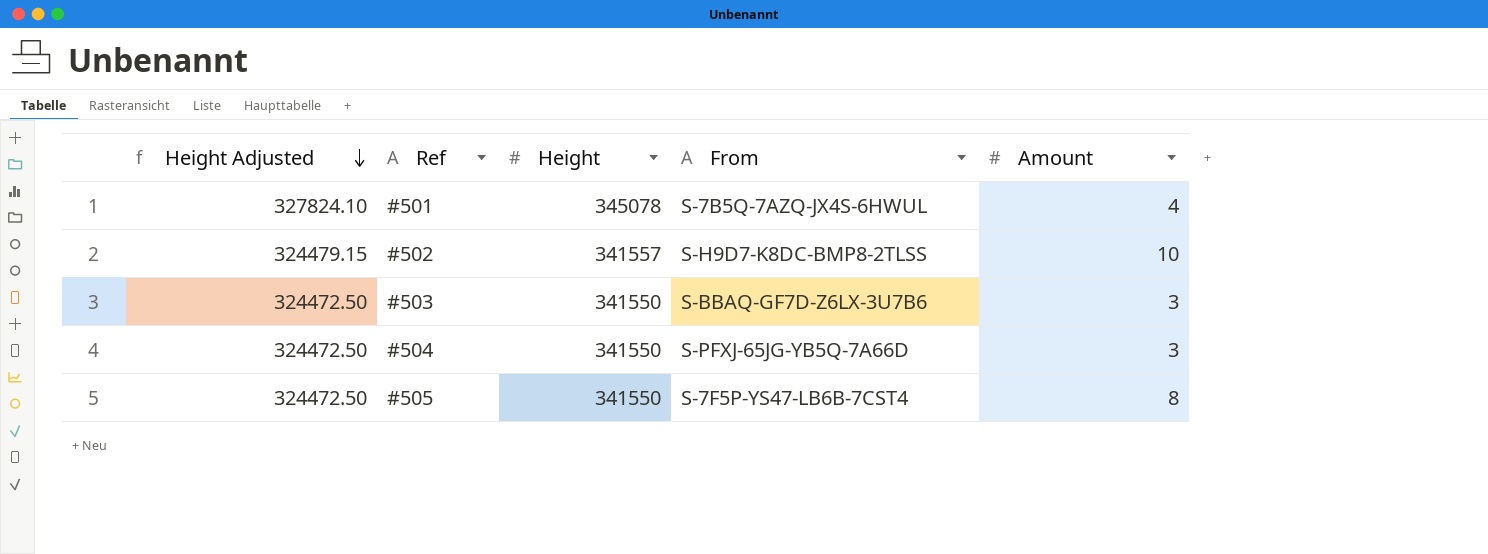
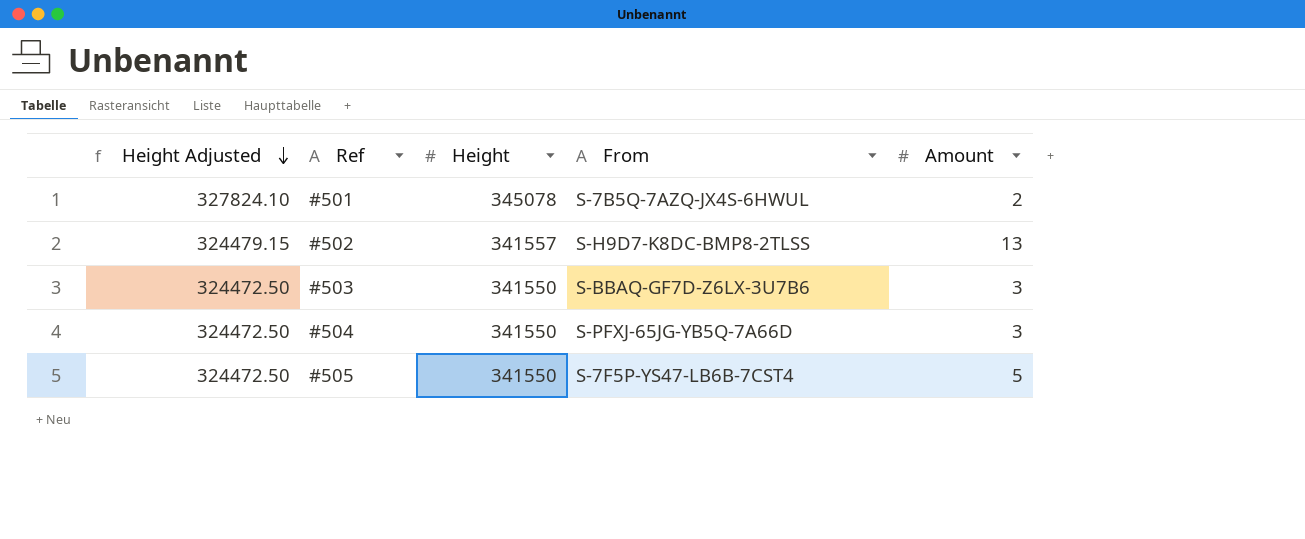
#501 | Amount: 4 -> 2
#502 | Amount: 10 -> 13
#505 | Amount: 8 -> 5

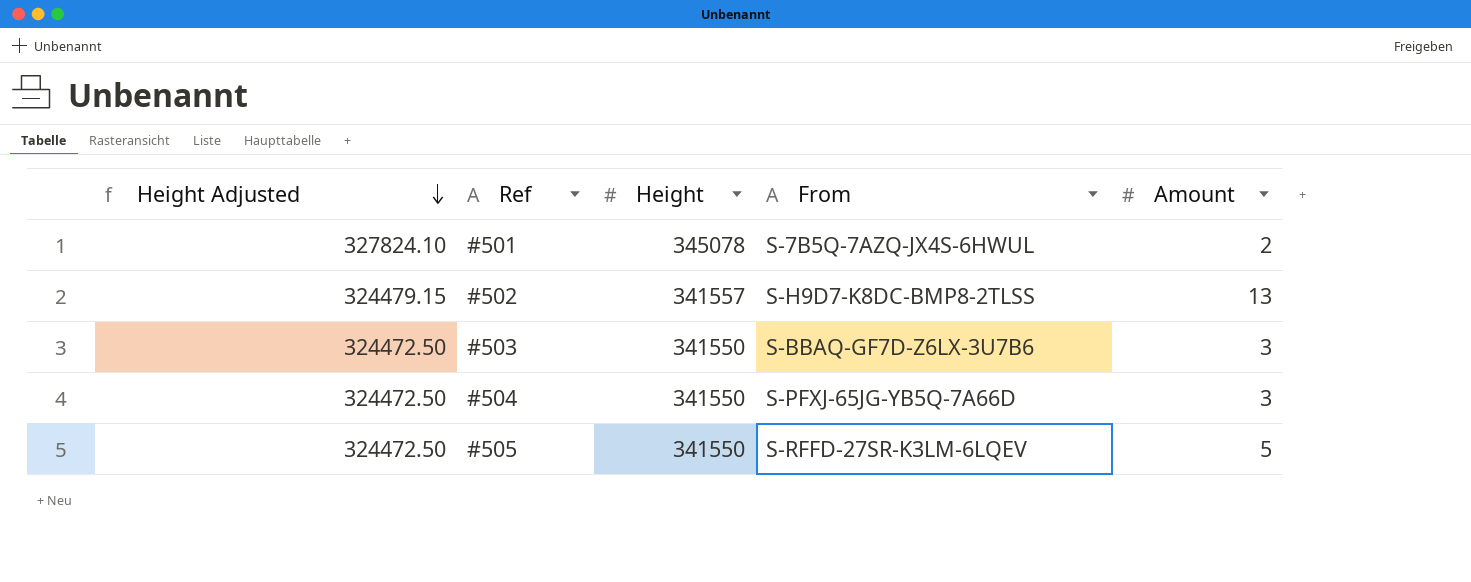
#505 | From: S-7F5P-YS47-LB6B-7CST4 -> S-RFFD-27SR-K3LM-6LQEV

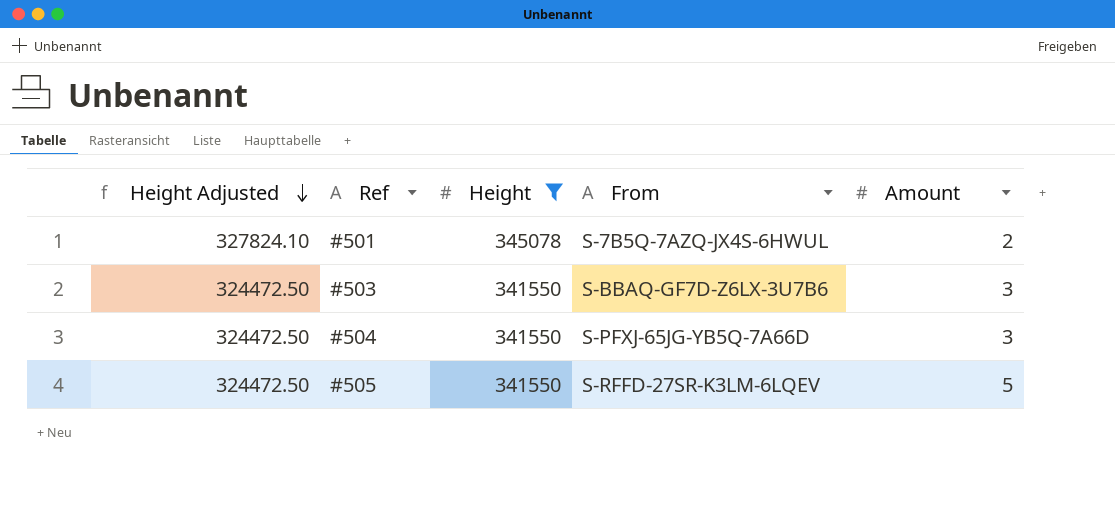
filter: none -> Height != 341557

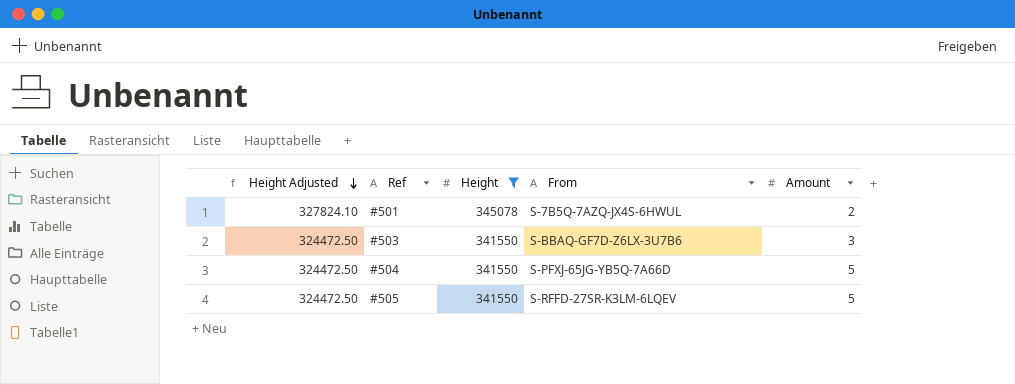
#504 | Amount: 3 -> 5

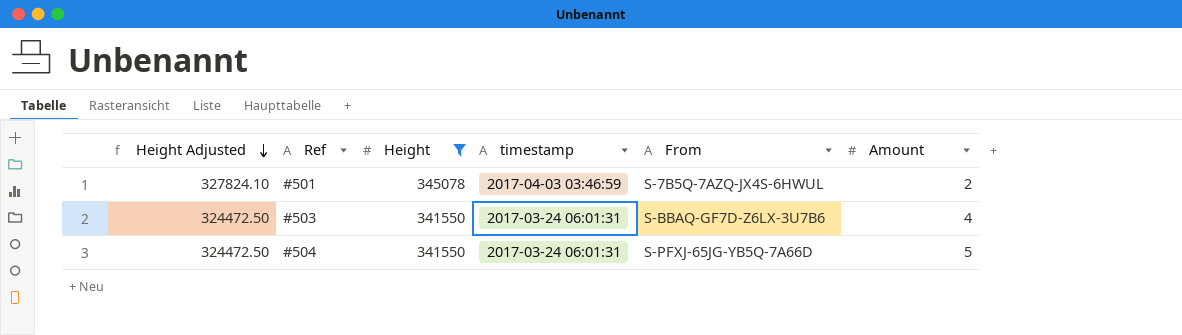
column timestamp | position: none -> 4
row #505: 324472.50 | 341550 | S-RFFD-27SR-K3LM-6LQEV | 5 -> none
#503 | Amount: 3 -> 4

